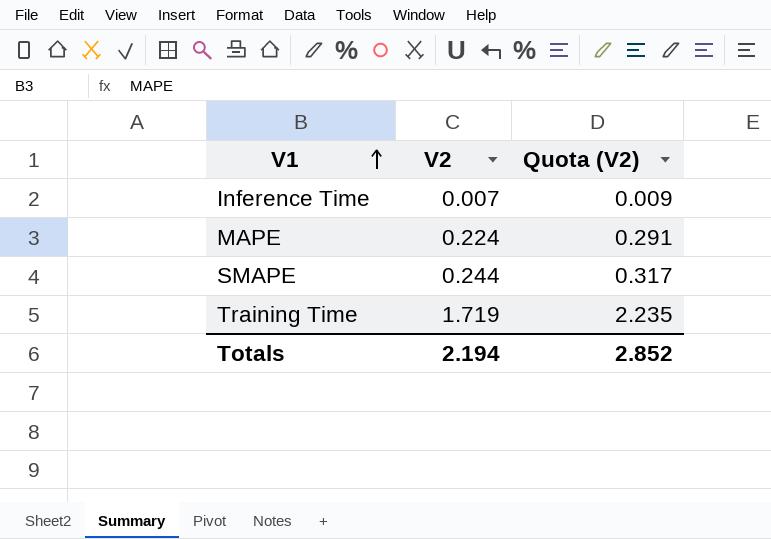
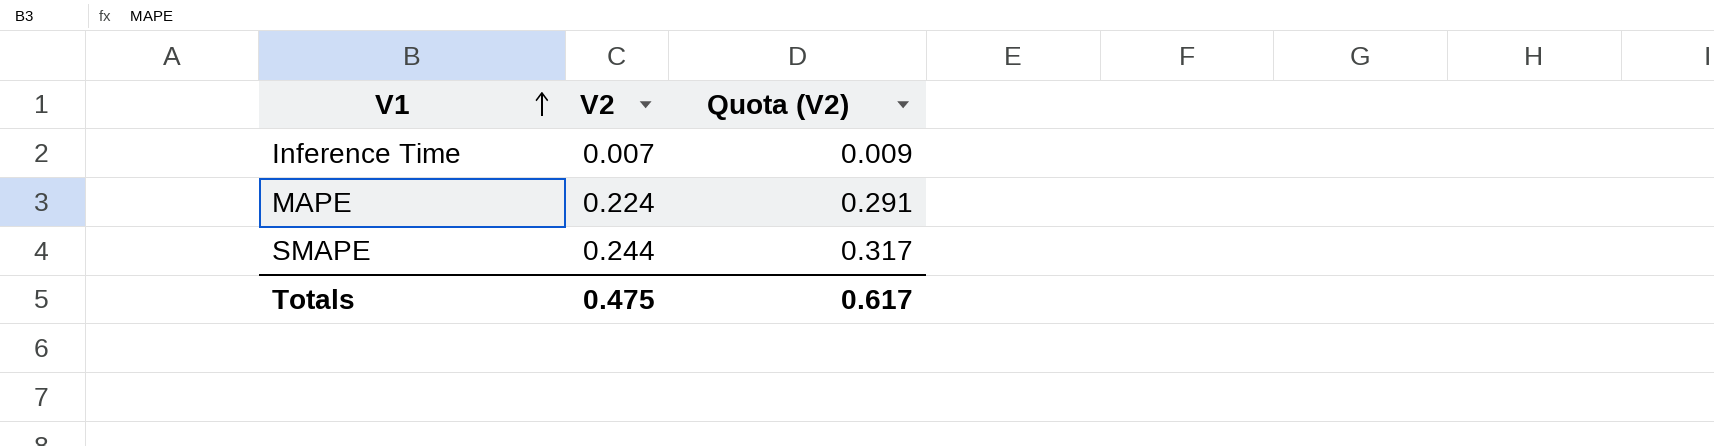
row Training Time: 1.719 | 2.235 -> none
Totals | V2: 2.194 -> 0.475
Totals | Quota (V2): 2.852 -> 0.617

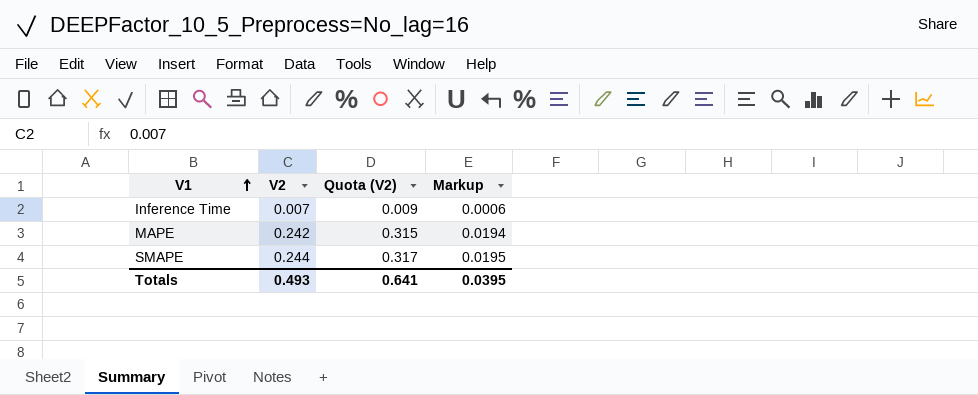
column Markup | formula: none -> [V2] * 0.08
MAPE | V2: 0.224 -> 0.242
MAPE | Quota (V2): 0.291 -> 0.315
Totals | V2: 0.475 -> 0.493
Totals | Quota (V2): 0.617 -> 0.641

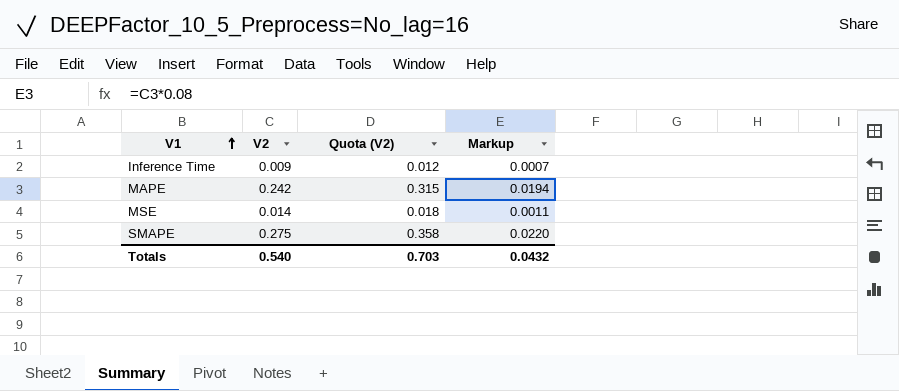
Inference Time | V2: 0.007 -> 0.009
Inference Time | Quota (V2): 0.009 -> 0.012
Inference Time | Markup: 0.0006 -> 0.0007
row MSE: none -> 0.014 | 0.018 | 0.0011
SMAPE | V2: 0.244 -> 0.275
SMAPE | Quota (V2): 0.317 -> 0.358
SMAPE | Markup: 0.0195 -> 0.0220
Totals | V2: 0.493 -> 0.540
Totals | Quota (V2): 0.641 -> 0.703
Totals | Markup: 0.0395 -> 0.0432

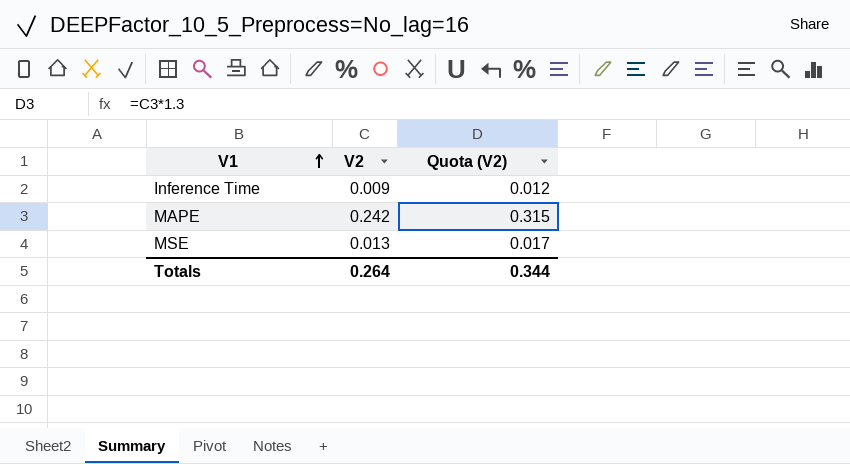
column Markup | formula: [V2] * 0.08 -> none
row SMAPE: 0.275 | 0.358 | 0.0220 -> none
MSE | V2: 0.014 -> 0.013
MSE | Quota (V2): 0.018 -> 0.017
Totals | V2: 0.540 -> 0.264
Totals | Quota (V2): 0.703 -> 0.344

